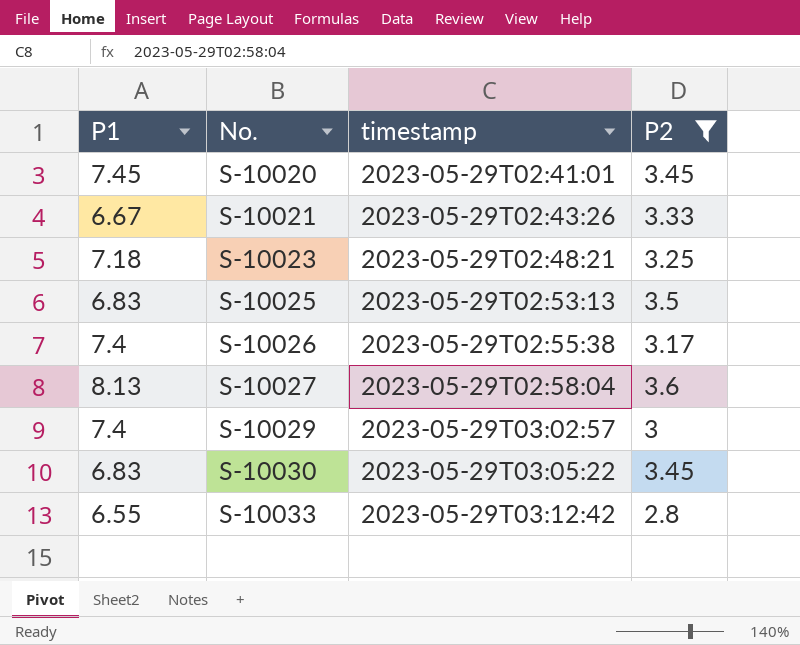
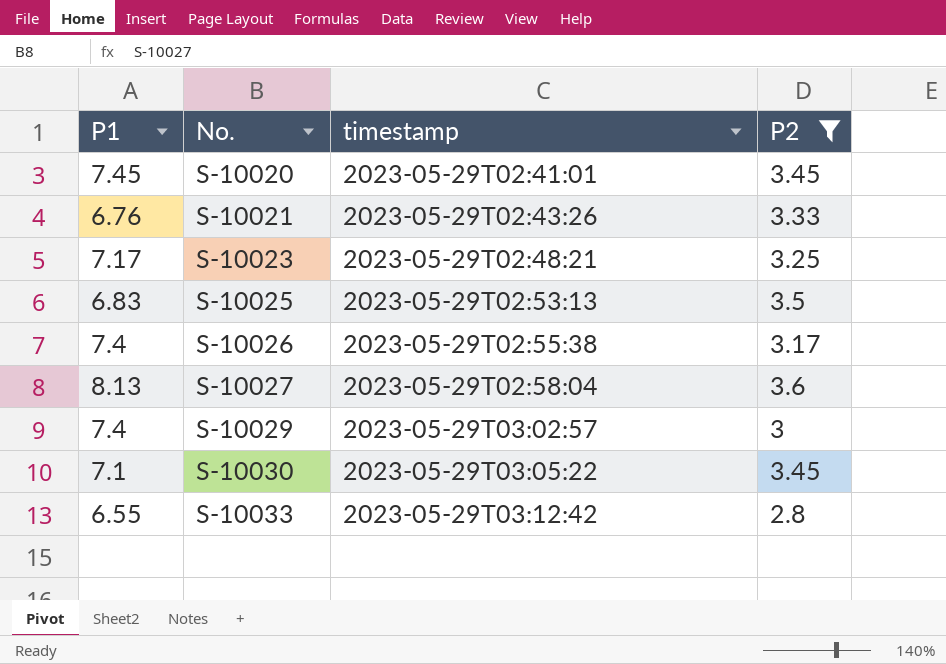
S-10021 | P1: 6.67 -> 6.76
S-10023 | P1: 7.18 -> 7.17
S-10030 | P1: 6.83 -> 7.1

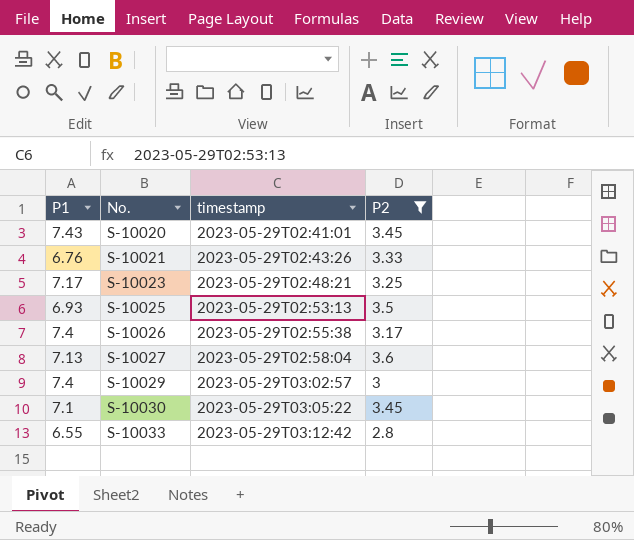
S-10020 | P1: 7.45 -> 7.43
S-10025 | P1: 6.83 -> 6.93
S-10027 | P1: 8.13 -> 7.13

